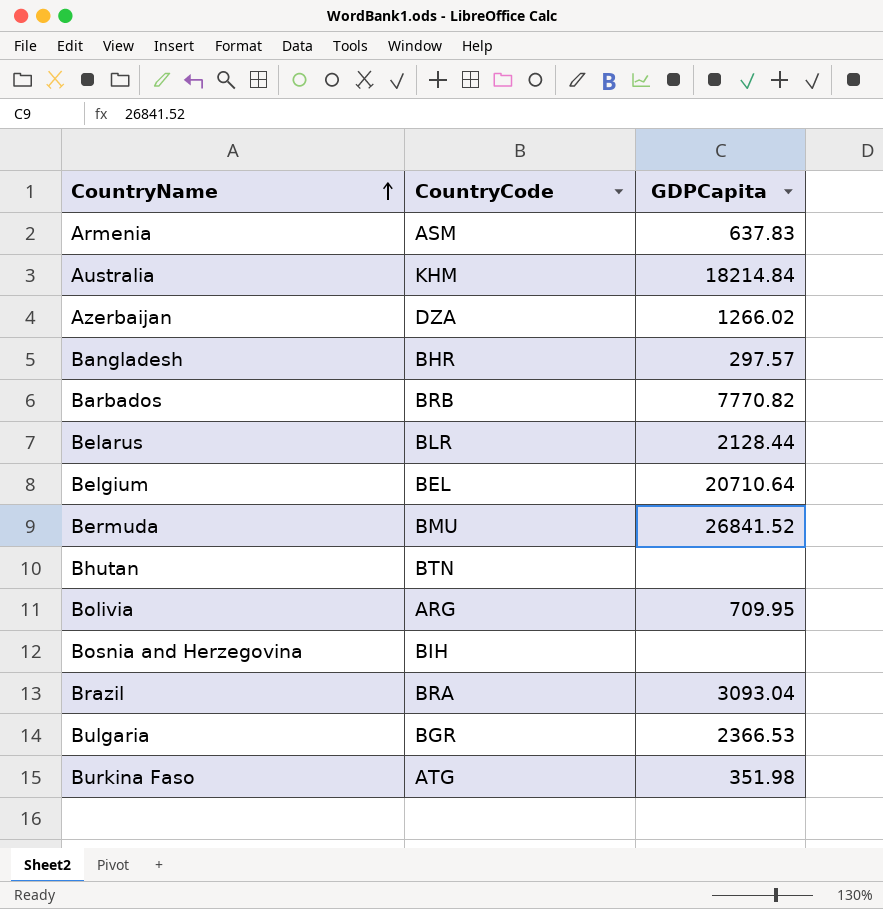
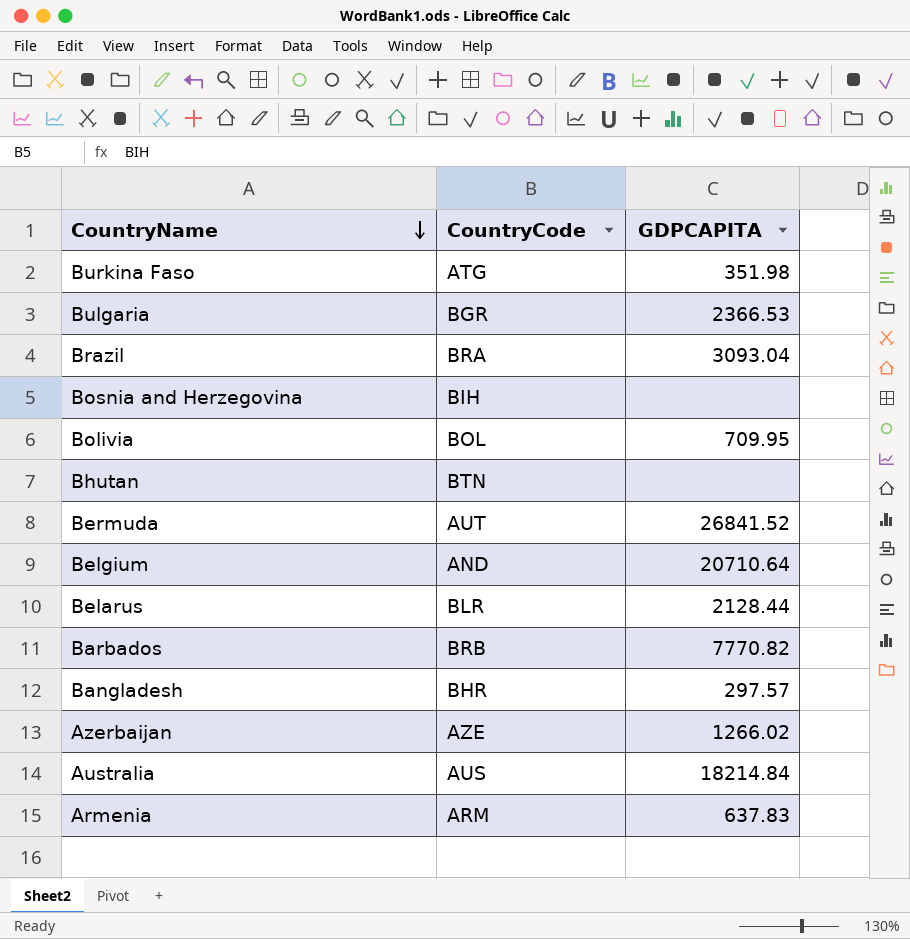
row order: CountryName ascending -> CountryName descending
column name: GDPCapita -> GDPCAPITA
Bolivia | CountryCode: ARG -> BOL
Bermuda | CountryCode: BMU -> AUT
Belgium | CountryCode: BEL -> AND
Azerbaijan | CountryCode: DZA -> AZE
Australia | CountryCode: KHM -> AUS
Armenia | CountryCode: ASM -> ARM

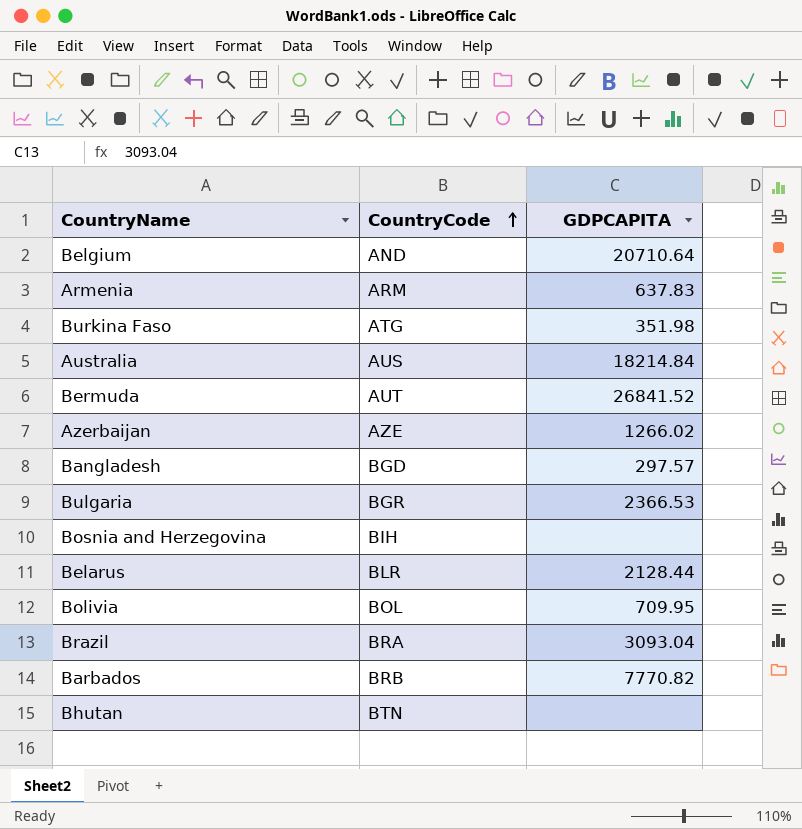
row order: CountryName descending -> CountryCode ascending
Bangladesh | CountryCode: BHR -> BGD

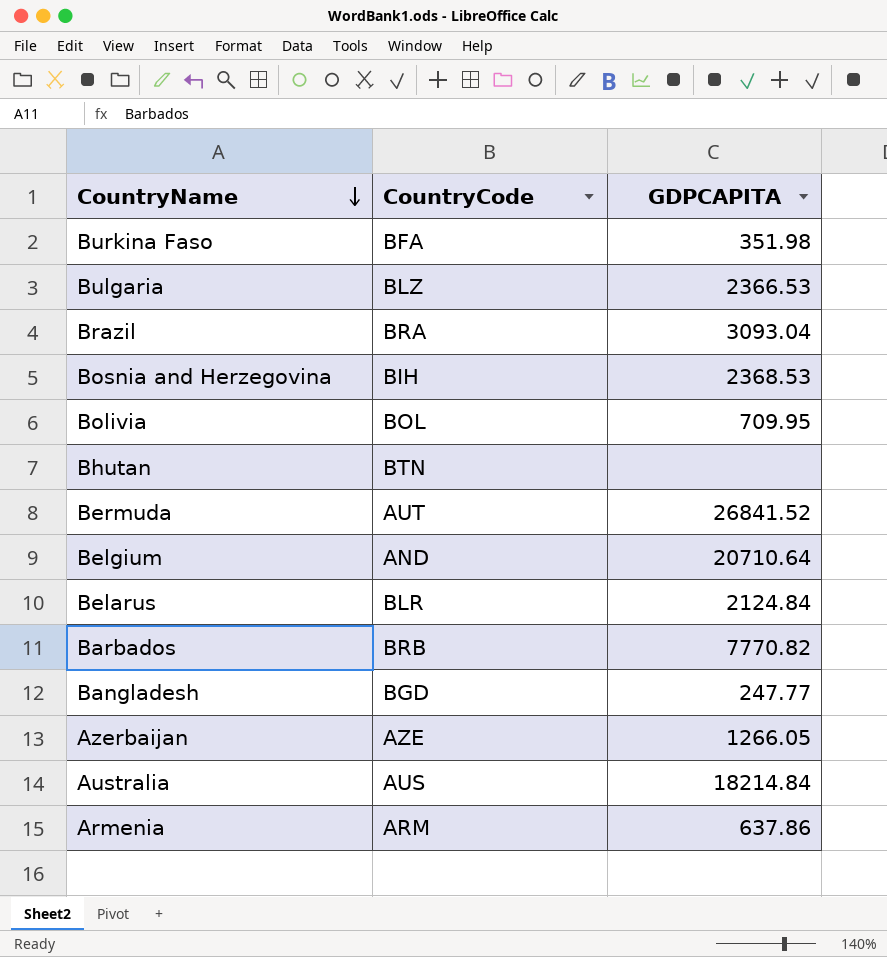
row order: CountryCode ascending -> CountryName descending
Burkina Faso | CountryCode: ATG -> BFA
Bulgaria | CountryCode: BGR -> BLZ
Bosnia and Herzegovina | GDPCAPITA: none -> 2368.53
Belarus | GDPCAPITA: 2128.44 -> 2124.84
Bangladesh | GDPCAPITA: 297.57 -> 247.77
Azerbaijan | GDPCAPITA: 1266.02 -> 1266.05
Armenia | GDPCAPITA: 637.83 -> 637.86

